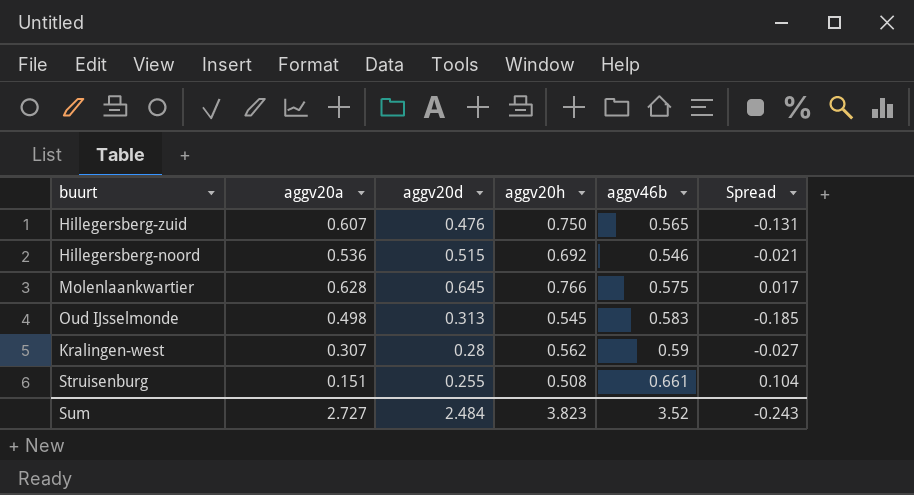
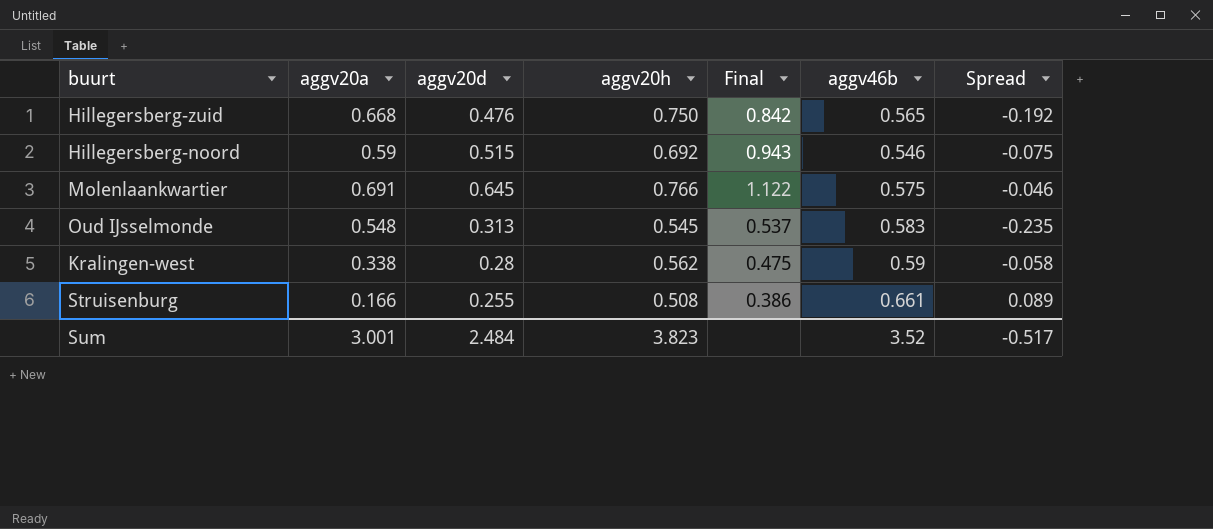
column Final | formula: none -> [aggv20d] / [aggv46b]
Hillegersberg-zuid | aggv20a: 0.607 -> 0.668
Hillegersberg-zuid | Spread: -0.131 -> -0.192
Hillegersberg-noord | aggv20a: 0.536 -> 0.59
Hillegersberg-noord | Spread: -0.021 -> -0.075
Molenlaankwartier | aggv20a: 0.628 -> 0.691
Molenlaankwartier | Spread: 0.017 -> -0.046
Oud IJsselmonde | aggv20a: 0.498 -> 0.548
Oud IJsselmonde | Spread: -0.185 -> -0.235
Kralingen-west | aggv20a: 0.307 -> 0.338
Kralingen-west | Spread: -0.027 -> -0.058
Struisenburg | aggv20a: 0.151 -> 0.166
Struisenburg | Spread: 0.104 -> 0.089
Sum | aggv20a: 2.727 -> 3.001
Sum | Spread: -0.243 -> -0.517

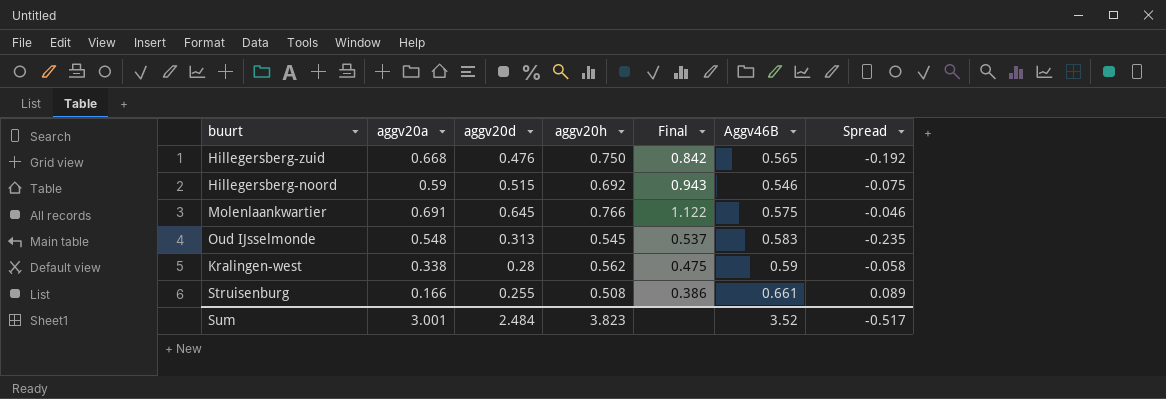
column name: aggv46b -> Aggv46B

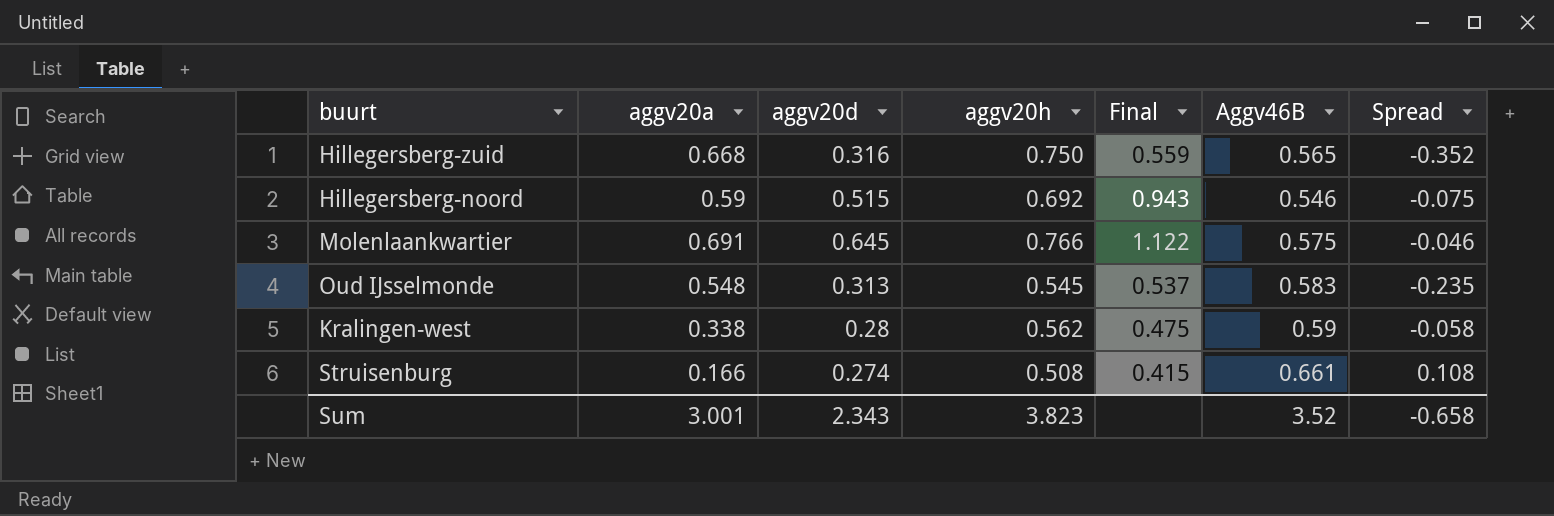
Hillegersberg-zuid | aggv20d: 0.476 -> 0.316
Hillegersberg-zuid | Final: 0.842 -> 0.559
Hillegersberg-zuid | Spread: -0.192 -> -0.352
Struisenburg | aggv20d: 0.255 -> 0.274
Struisenburg | Final: 0.386 -> 0.415
Struisenburg | Spread: 0.089 -> 0.108
Sum | aggv20d: 2.484 -> 2.343
Sum | Spread: -0.517 -> -0.658

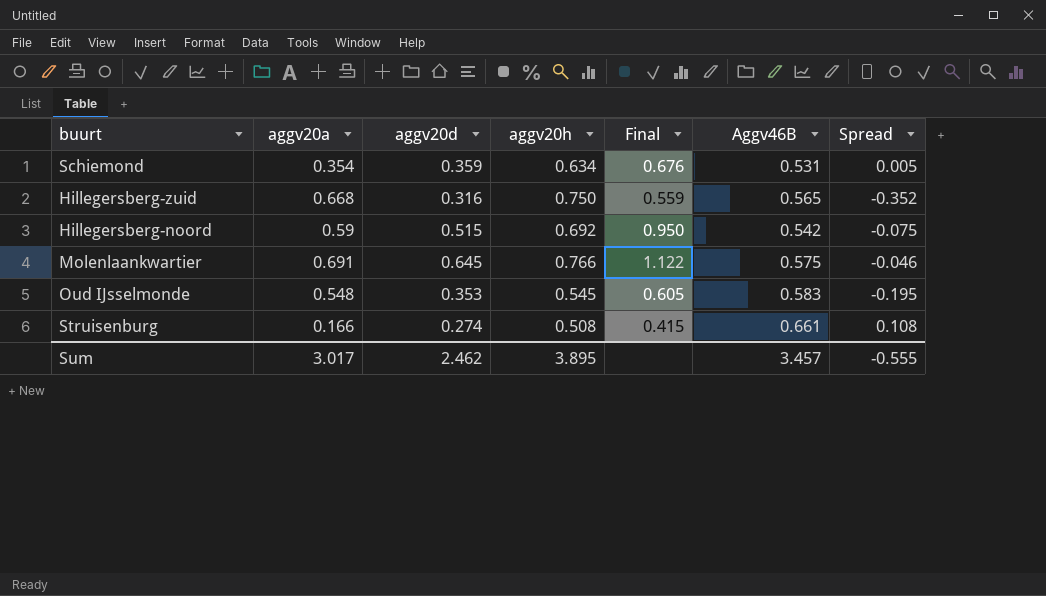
row Kralingen-west: 0.338 | 0.28 | 0.562 | 0.475 | 0.59 | -0.058 -> none
row Schiemond: none -> 0.354 | 0.359 | 0.634 | 0.676 | 0.531 | 0.005
Hillegersberg-noord | Final: 0.943 -> 0.950
Hillegersberg-noord | Aggv46B: 0.546 -> 0.542
Oud IJsselmonde | aggv20d: 0.313 -> 0.353
Oud IJsselmonde | Final: 0.537 -> 0.605
Oud IJsselmonde | Spread: -0.235 -> -0.195
Sum | aggv20a: 3.001 -> 3.017
Sum | aggv20d: 2.343 -> 2.462
Sum | aggv20h: 3.823 -> 3.895
Sum | Aggv46B: 3.52 -> 3.457
Sum | Spread: -0.658 -> -0.555

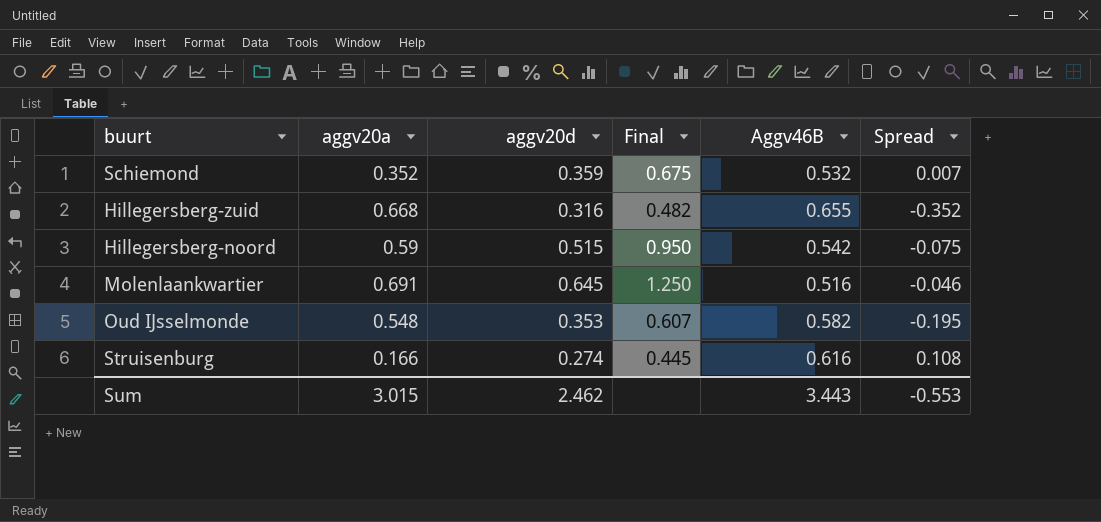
column aggv20h | position: 4 -> none
Schiemond | aggv20a: 0.354 -> 0.352
Schiemond | Final: 0.676 -> 0.675
Schiemond | Aggv46B: 0.531 -> 0.532
Schiemond | Spread: 0.005 -> 0.007
Hillegersberg-zuid | Final: 0.559 -> 0.482
Hillegersberg-zuid | Aggv46B: 0.565 -> 0.655
Molenlaankwartier | Final: 1.122 -> 1.250
Molenlaankwartier | Aggv46B: 0.575 -> 0.516
Oud IJsselmonde | Final: 0.605 -> 0.607
Oud IJsselmonde | Aggv46B: 0.583 -> 0.582
Struisenburg | Final: 0.415 -> 0.445
Struisenburg | Aggv46B: 0.661 -> 0.616
Sum | aggv20a: 3.017 -> 3.015
Sum | Aggv46B: 3.457 -> 3.443
Sum | Spread: -0.555 -> -0.553

